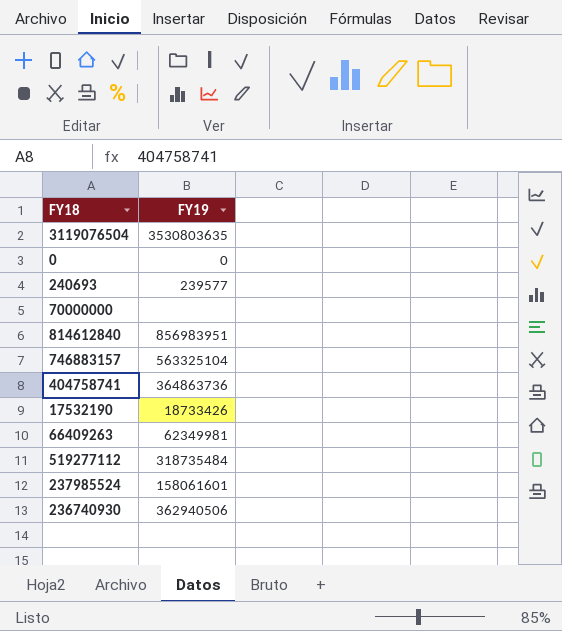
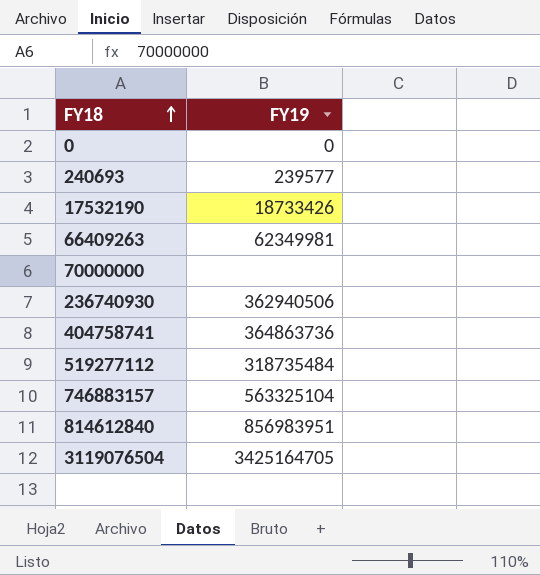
row order: none -> FY18 ascending
row 237985524: 158061601 -> none
3119076504 | FY19: 3530803635 -> 3425164705

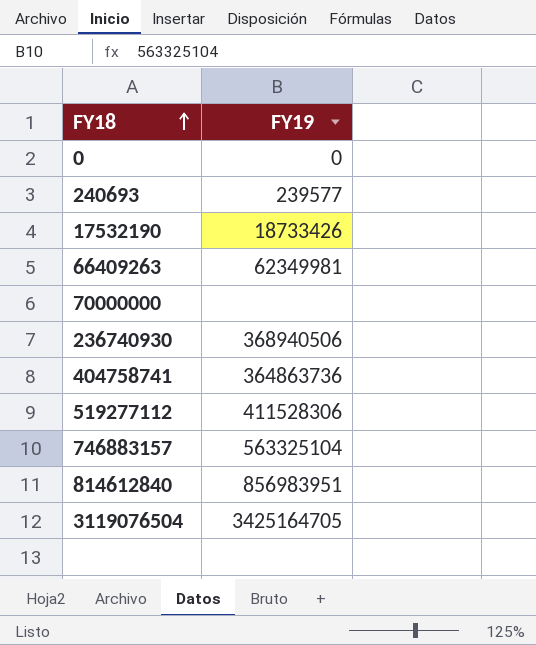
236740930 | FY19: 362940506 -> 368940506
519277112 | FY19: 318735484 -> 411528306

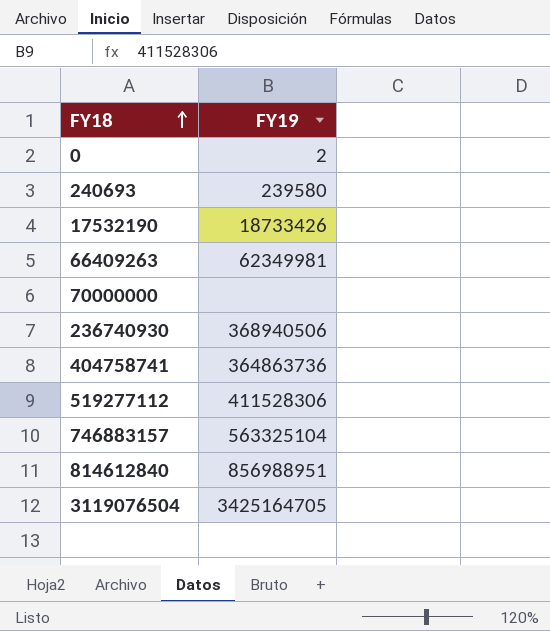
0 | FY19: 0 -> 2
240693 | FY19: 239577 -> 239580
814612840 | FY19: 856983951 -> 856988951

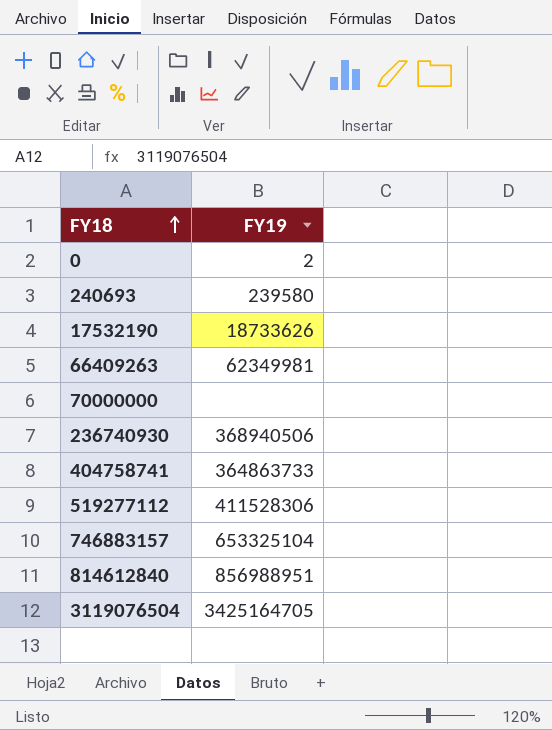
17532190 | FY19: 18733426 -> 18733626
404758741 | FY19: 364863736 -> 364863733
746883157 | FY19: 563325104 -> 653325104

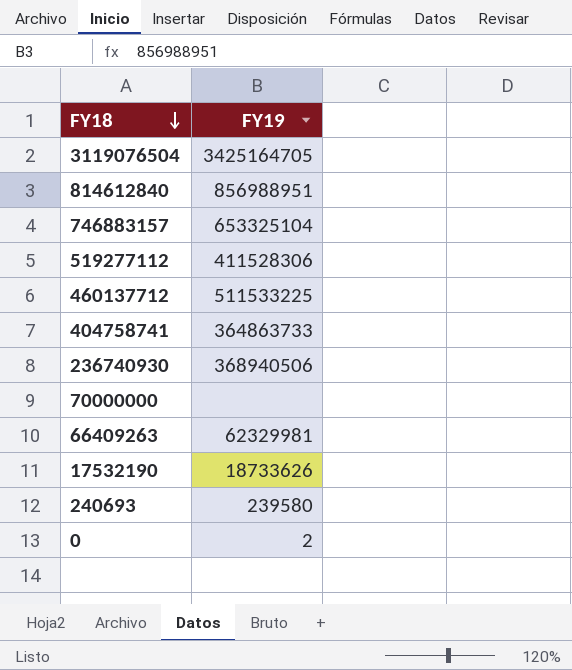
row order: FY18 ascending -> FY18 descending
row 460137712: none -> 511533225
66409263 | FY19: 62349981 -> 62329981

